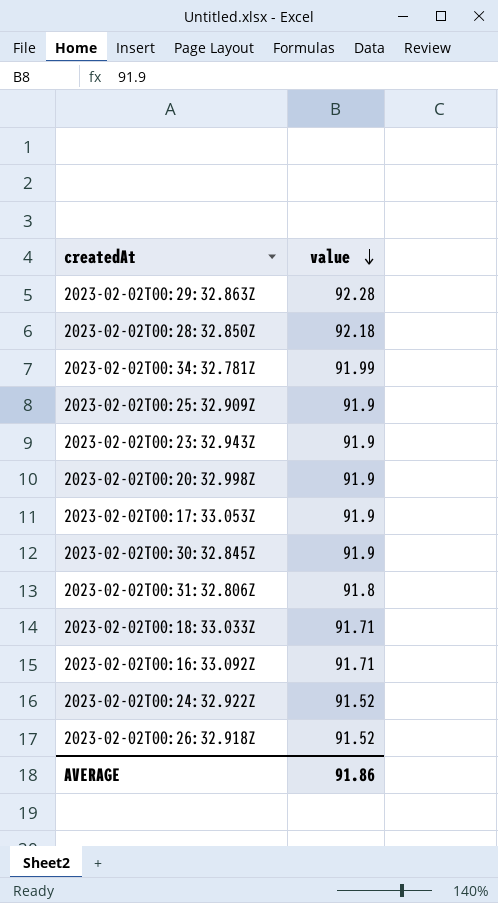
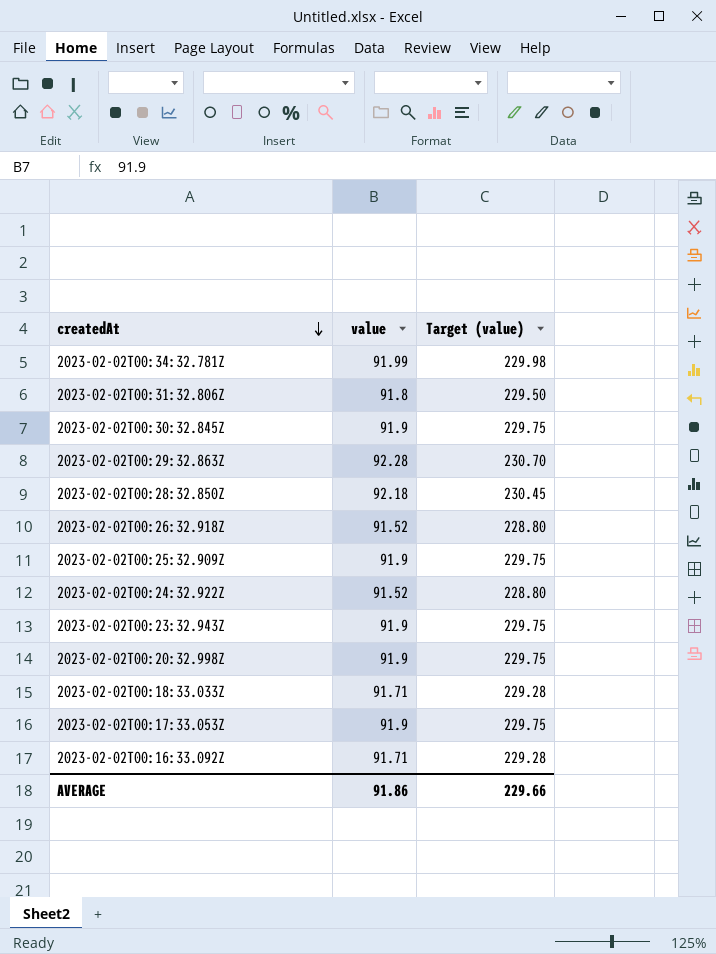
row order: value descending -> createdAt descending
column Target (value) | formula: none -> [value] * 2.5

